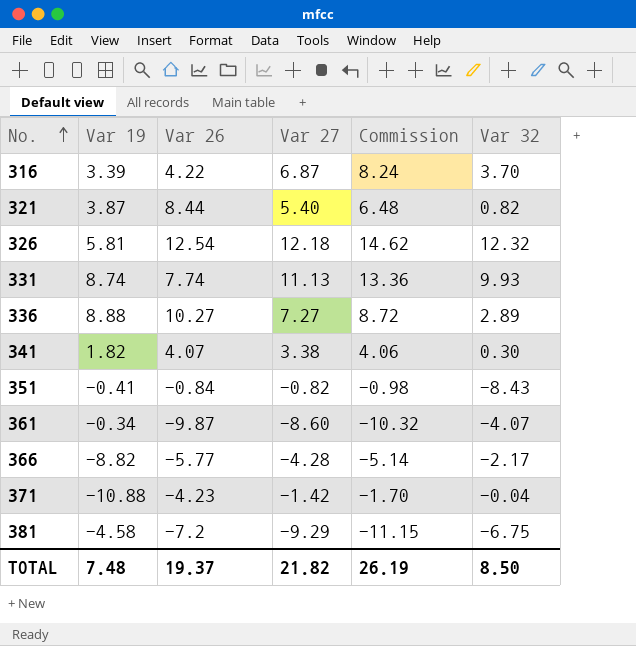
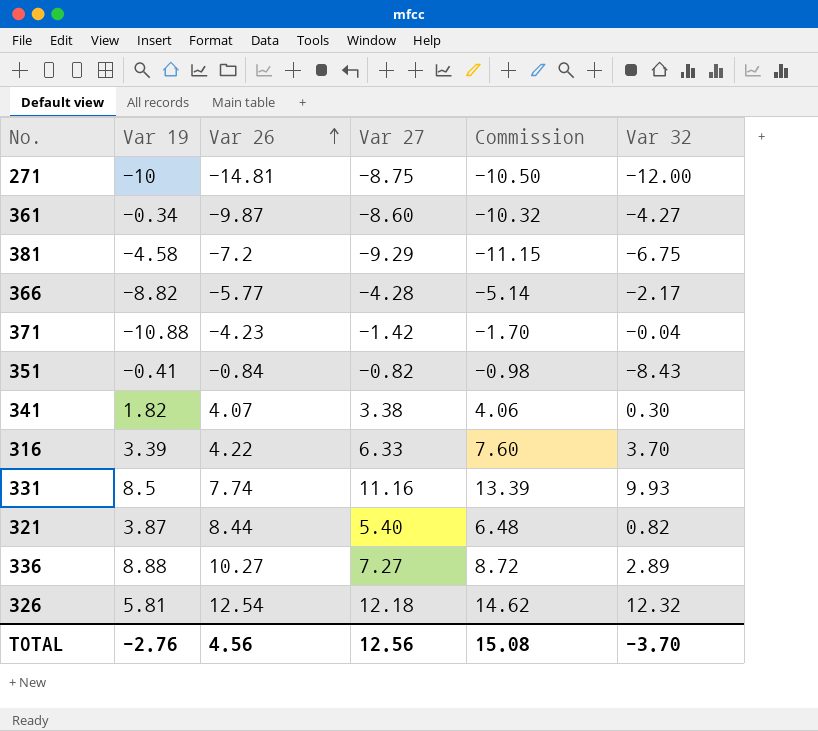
row order: No. ascending -> Var 26 ascending
row 271: none -> -10 | -14.81 | -8.75 | -10.50 | -12.00
361 | Var 32: -4.07 -> -4.27
316 | Var 27: 6.87 -> 6.33
316 | Commission: 8.24 -> 7.60
331 | Var 19: 8.74 -> 8.5
331 | Var 27: 11.13 -> 11.16
331 | Commission: 13.36 -> 13.39
TOTAL | Var 19: 7.48 -> -2.76
TOTAL | Var 26: 19.37 -> 4.56
TOTAL | Var 27: 21.82 -> 12.56
TOTAL | Commission: 26.19 -> 15.08
TOTAL | Var 32: 8.50 -> -3.70

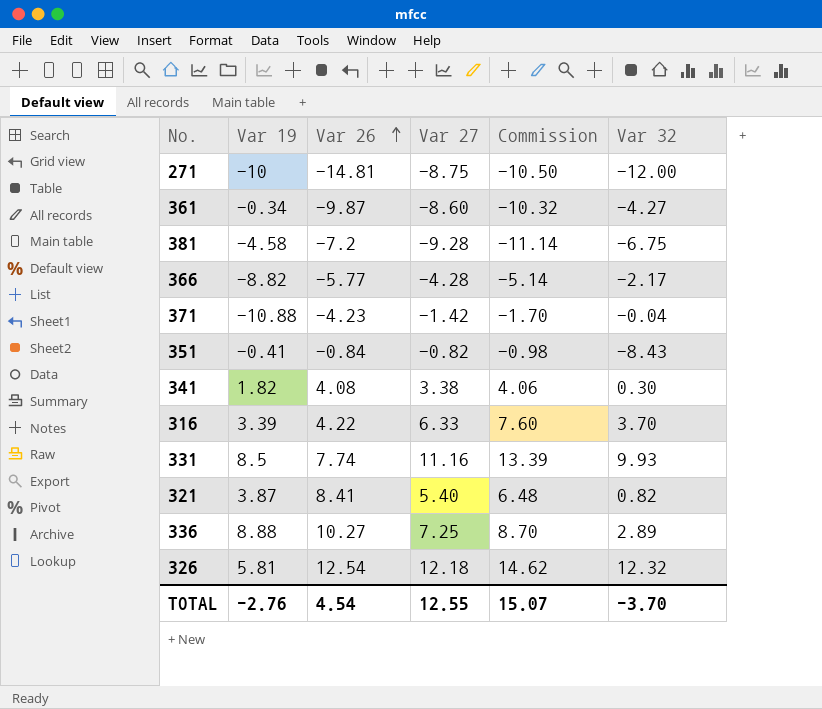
381 | Var 27: -9.29 -> -9.28
381 | Commission: -11.15 -> -11.14
341 | Var 26: 4.07 -> 4.08
321 | Var 26: 8.44 -> 8.41
336 | Var 27: 7.27 -> 7.25
336 | Commission: 8.72 -> 8.70
TOTAL | Var 26: 4.56 -> 4.54
TOTAL | Var 27: 12.56 -> 12.55
TOTAL | Commission: 15.08 -> 15.07

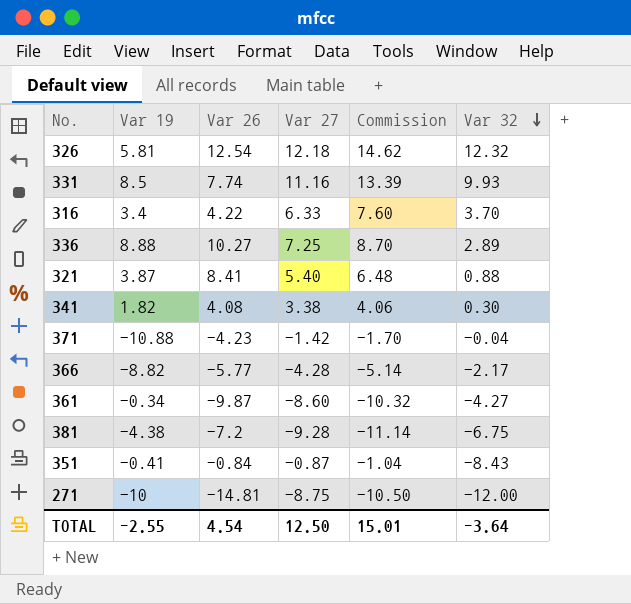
row order: Var 26 ascending -> Var 32 descending
316 | Var 19: 3.39 -> 3.4
321 | Var 32: 0.82 -> 0.88
381 | Var 19: -4.58 -> -4.38
351 | Var 27: -0.82 -> -0.87
351 | Commission: -0.98 -> -1.04
TOTAL | Var 19: -2.76 -> -2.55
TOTAL | Var 27: 12.55 -> 12.50
TOTAL | Commission: 15.07 -> 15.01
TOTAL | Var 32: -3.70 -> -3.64

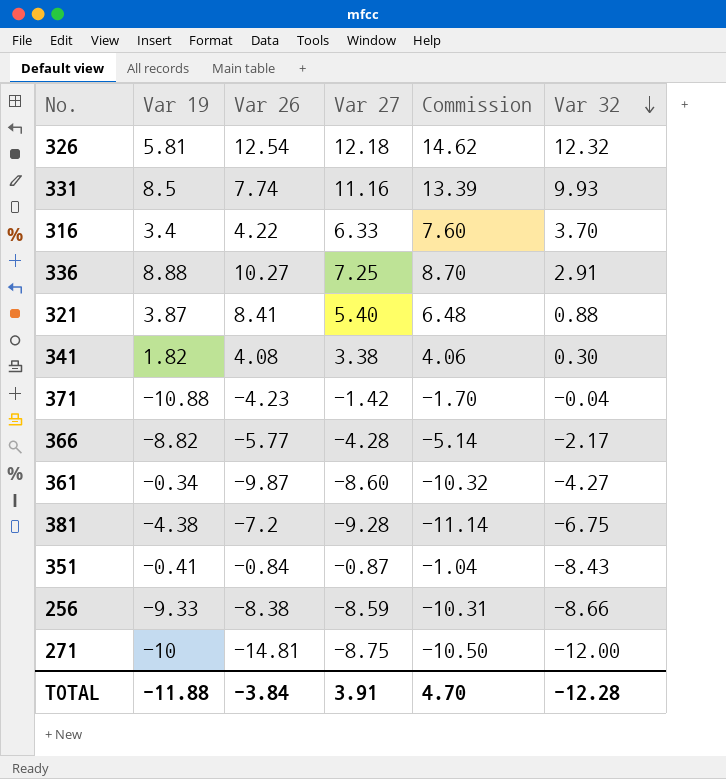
336 | Var 32: 2.89 -> 2.91
row 256: none -> -9.33 | -8.38 | -8.59 | -10.31 | -8.66
TOTAL | Var 19: -2.55 -> -11.88
TOTAL | Var 26: 4.54 -> -3.84
TOTAL | Var 27: 12.50 -> 3.91
TOTAL | Commission: 15.01 -> 4.70
TOTAL | Var 32: -3.64 -> -12.28

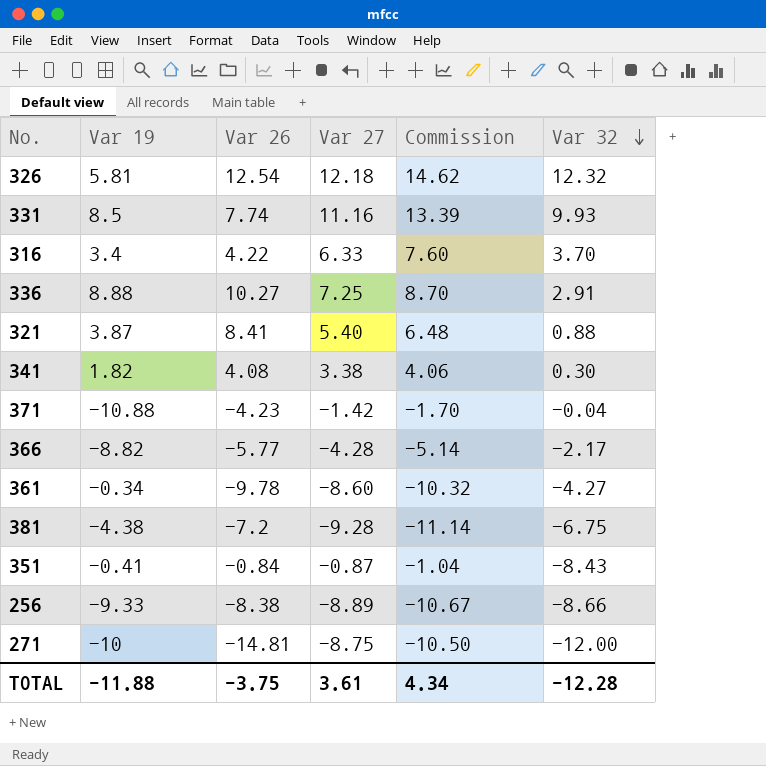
361 | Var 26: -9.87 -> -9.78
256 | Var 27: -8.59 -> -8.89
256 | Commission: -10.31 -> -10.67
TOTAL | Var 26: -3.84 -> -3.75
TOTAL | Var 27: 3.91 -> 3.61
TOTAL | Commission: 4.70 -> 4.34

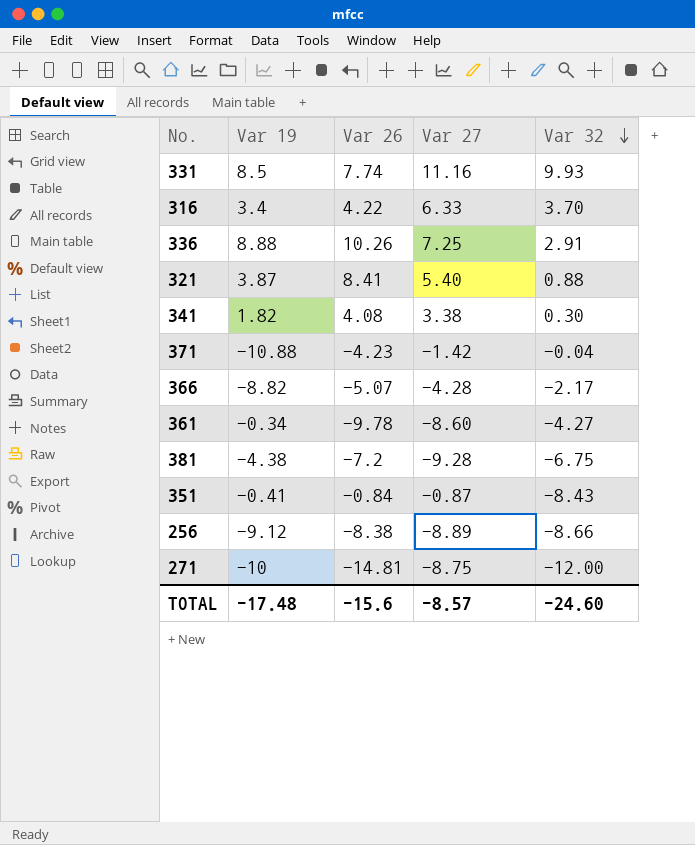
column Commission | formula: [Var 27] * 1.2 -> none
row 326: 5.81 | 12.54 | 12.18 | 14.62 | 12.32 -> none
336 | Var 26: 10.27 -> 10.26
366 | Var 26: -5.77 -> -5.07
256 | Var 19: -9.33 -> -9.12
TOTAL | Var 19: -11.88 -> -17.48
TOTAL | Var 26: -3.75 -> -15.6
TOTAL | Var 27: 3.61 -> -8.57
TOTAL | Var 32: -12.28 -> -24.60

